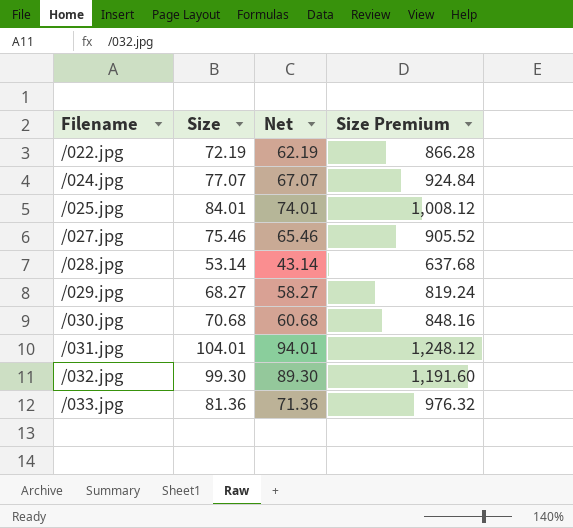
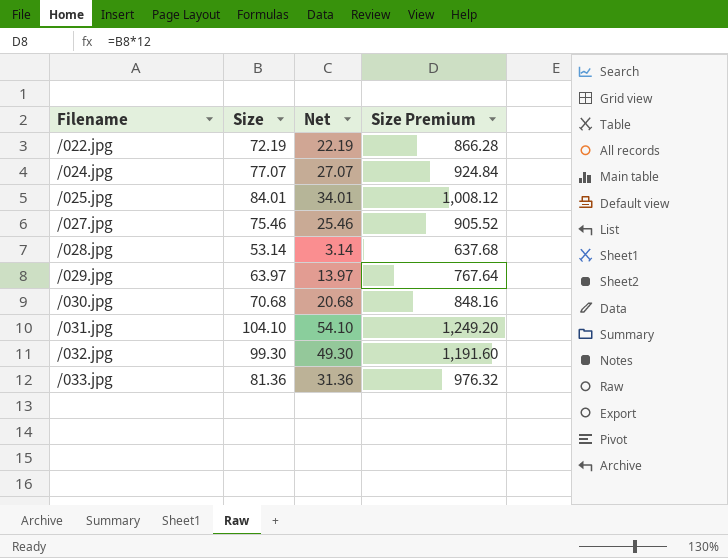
column Net | formula: [Size] - 10 -> [Size] - 50
/029.jpg | Size: 68.27 -> 63.97
/029.jpg | Size Premium: 819.24 -> 767.64
/031.jpg | Size: 104.01 -> 104.10
/031.jpg | Size Premium: 1,248.12 -> 1,249.20

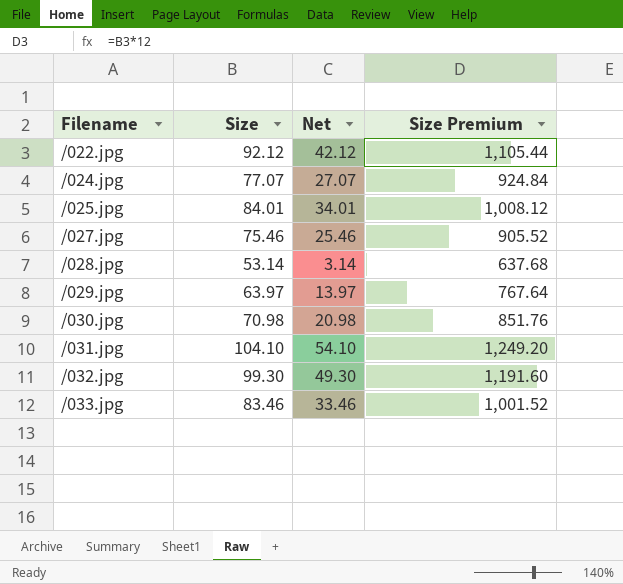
/022.jpg | Size: 72.19 -> 92.12
/022.jpg | Net: 22.19 -> 42.12
/022.jpg | Size Premium: 866.28 -> 1,105.44
/030.jpg | Size: 70.68 -> 70.98
/030.jpg | Net: 20.68 -> 20.98
/030.jpg | Size Premium: 848.16 -> 851.76
/033.jpg | Size: 81.36 -> 83.46
/033.jpg | Net: 31.36 -> 33.46
/033.jpg | Size Premium: 976.32 -> 1,001.52

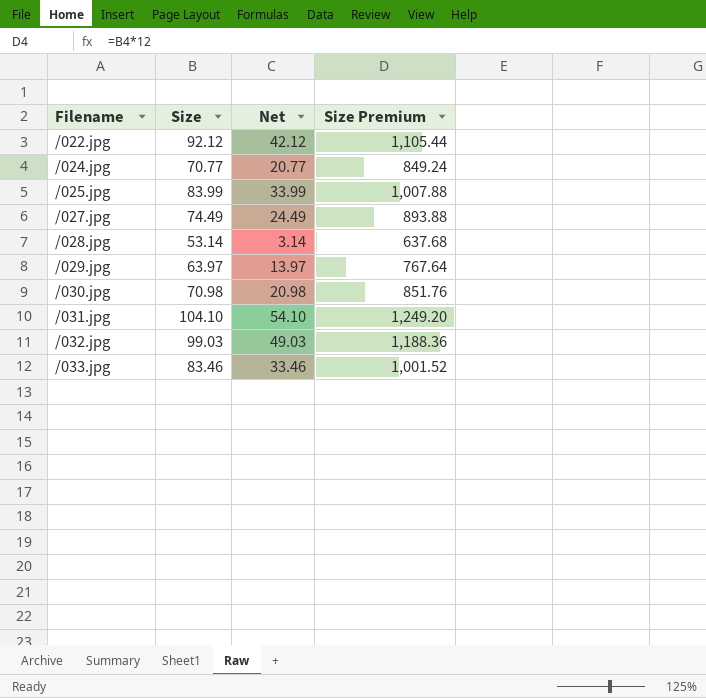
/024.jpg | Size: 77.07 -> 70.77
/024.jpg | Net: 27.07 -> 20.77
/024.jpg | Size Premium: 924.84 -> 849.24
/025.jpg | Size: 84.01 -> 83.99
/025.jpg | Net: 34.01 -> 33.99
/025.jpg | Size Premium: 1,008.12 -> 1,007.88
/027.jpg | Size: 75.46 -> 74.49
/027.jpg | Net: 25.46 -> 24.49
/027.jpg | Size Premium: 905.52 -> 893.88
/032.jpg | Size: 99.30 -> 99.03
/032.jpg | Net: 49.30 -> 49.03
/032.jpg | Size Premium: 1,191.60 -> 1,188.36

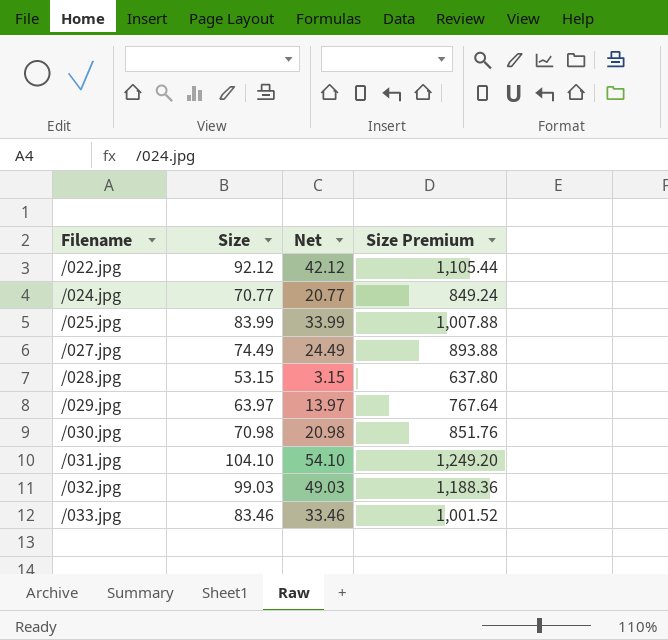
/028.jpg | Size: 53.14 -> 53.15
/028.jpg | Net: 3.14 -> 3.15
/028.jpg | Size Premium: 637.68 -> 637.80

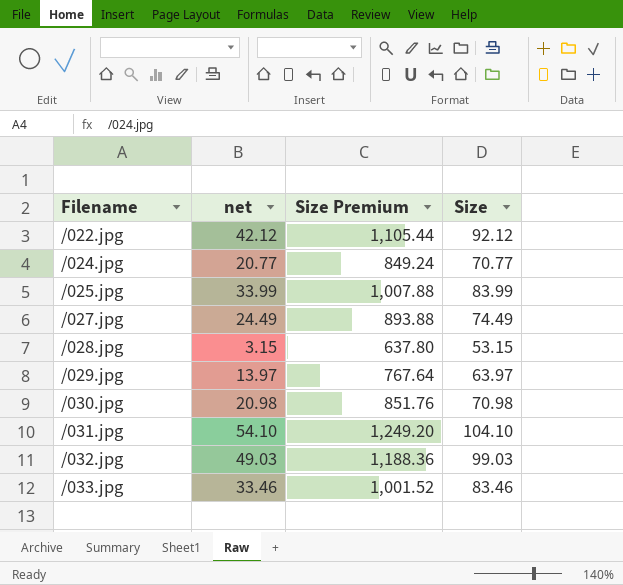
column name: Net -> net
column Size | position: 2 -> 4

